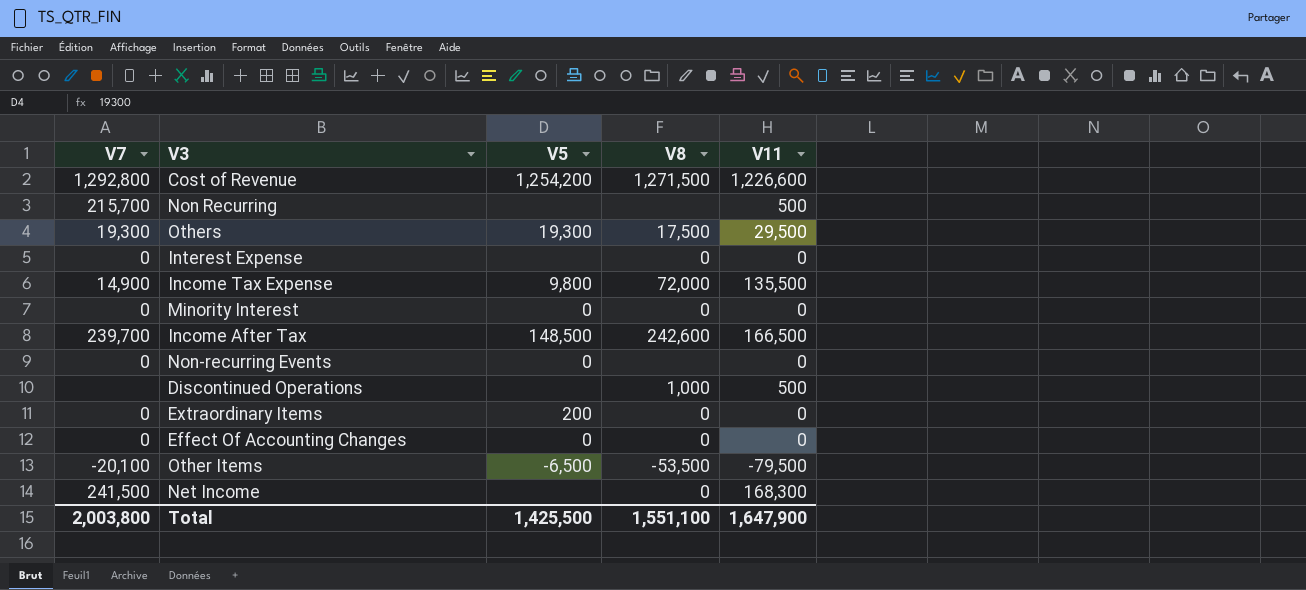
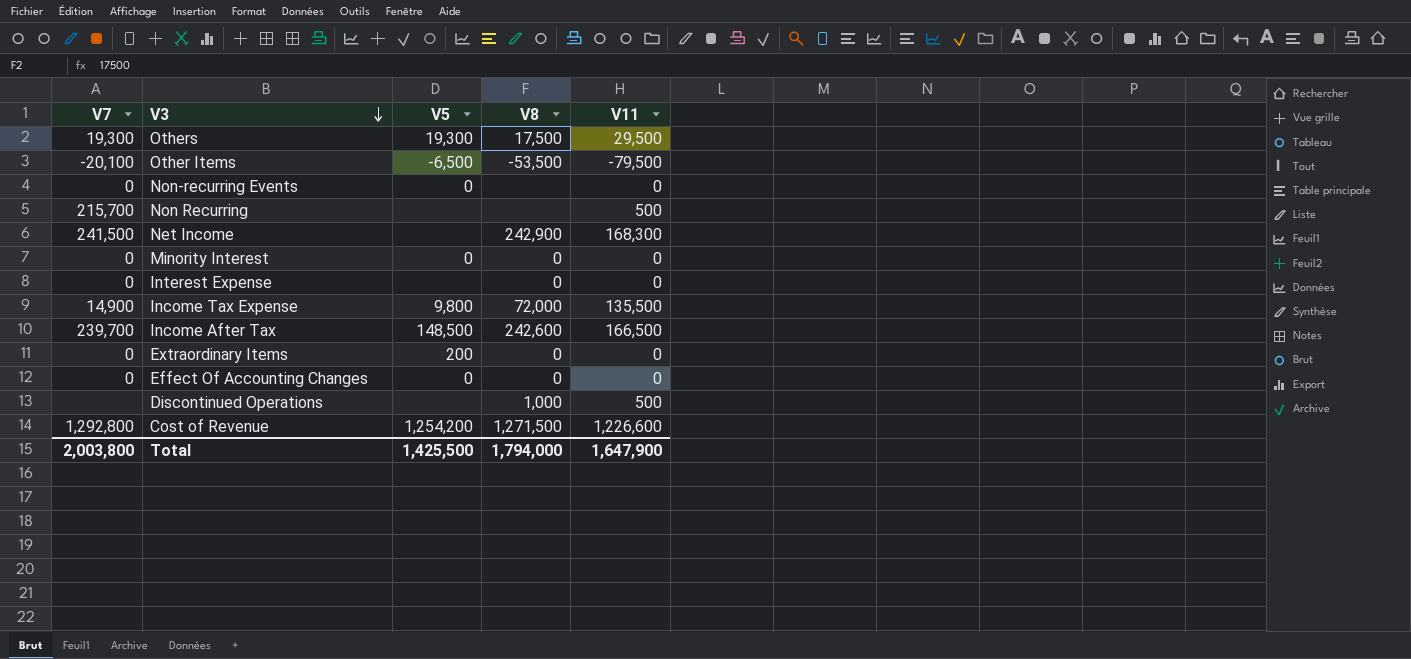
row order: none -> V3 descending
Net Income | V8: 0 -> 242,900
Total | V8: 1,551,100 -> 1,794,000

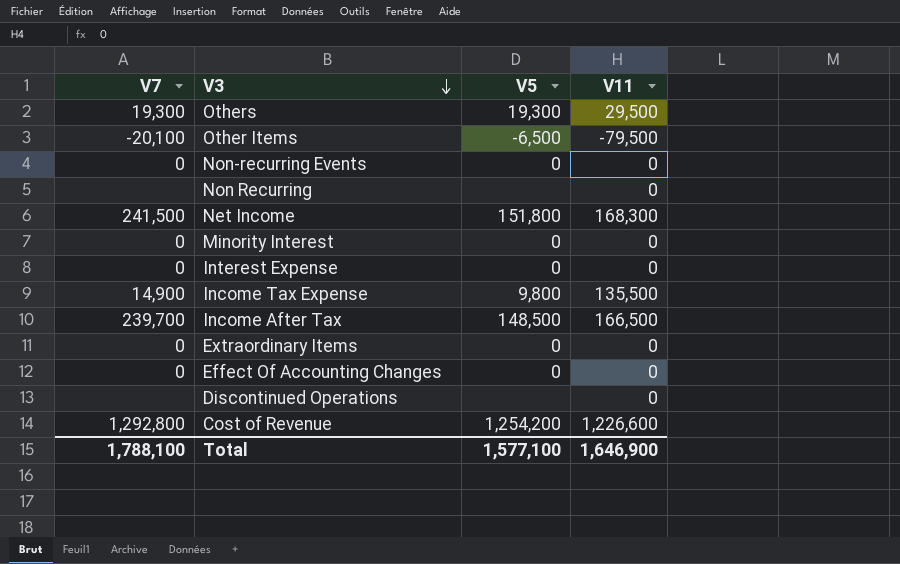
column V8 | position: 4 -> none
Non Recurring | V7: 215,700 -> none
Non Recurring | V11: 500 -> 0
Net Income | V5: none -> 151,800
Interest Expense | V5: none -> 0
Extraordinary Items | V5: 200 -> 0
Discontinued Operations | V11: 500 -> 0
Total | V7: 2,003,800 -> 1,788,100
Total | V5: 1,425,500 -> 1,577,100
Total | V11: 1,647,900 -> 1,646,900

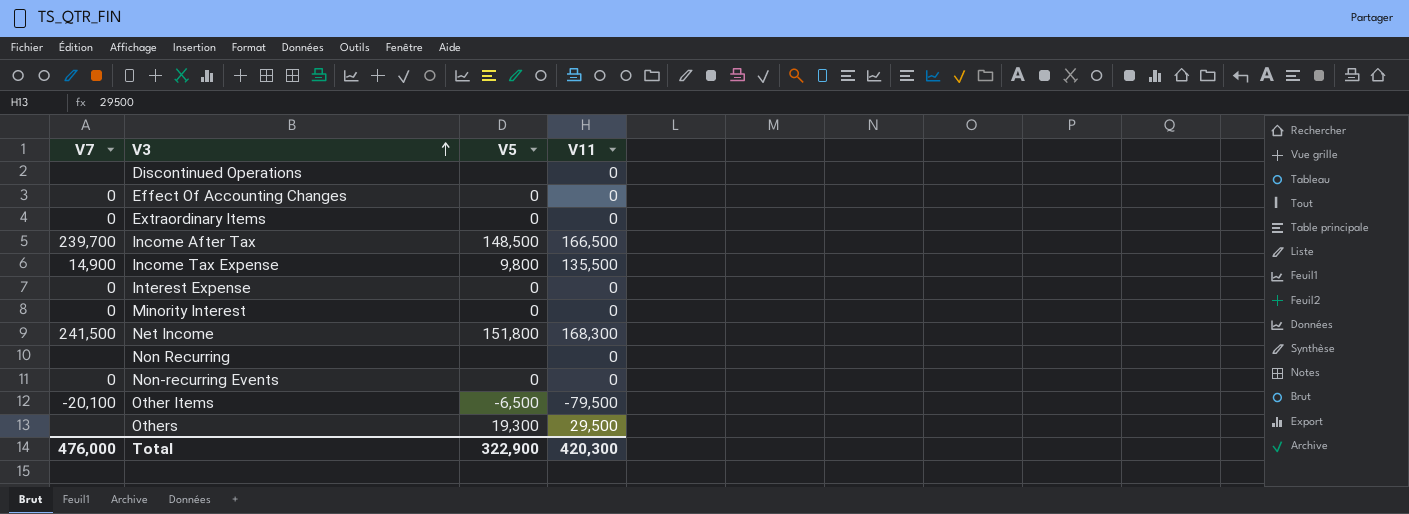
row order: V3 descending -> V3 ascending
row Cost of Revenue: 1,292,800 | 1,254,200 | 1,226,600 -> none
Others | V7: 19,300 -> none
Total | V7: 1,788,100 -> 476,000
Total | V5: 1,577,100 -> 322,900
Total | V11: 1,646,900 -> 420,300

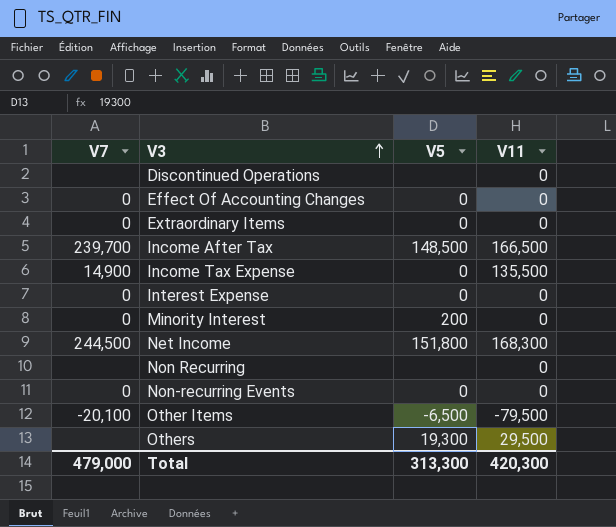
Income Tax Expense | V5: 9,800 -> 0
Minority Interest | V5: 0 -> 200
Net Income | V7: 241,500 -> 244,500
Total | V7: 476,000 -> 479,000
Total | V5: 322,900 -> 313,300

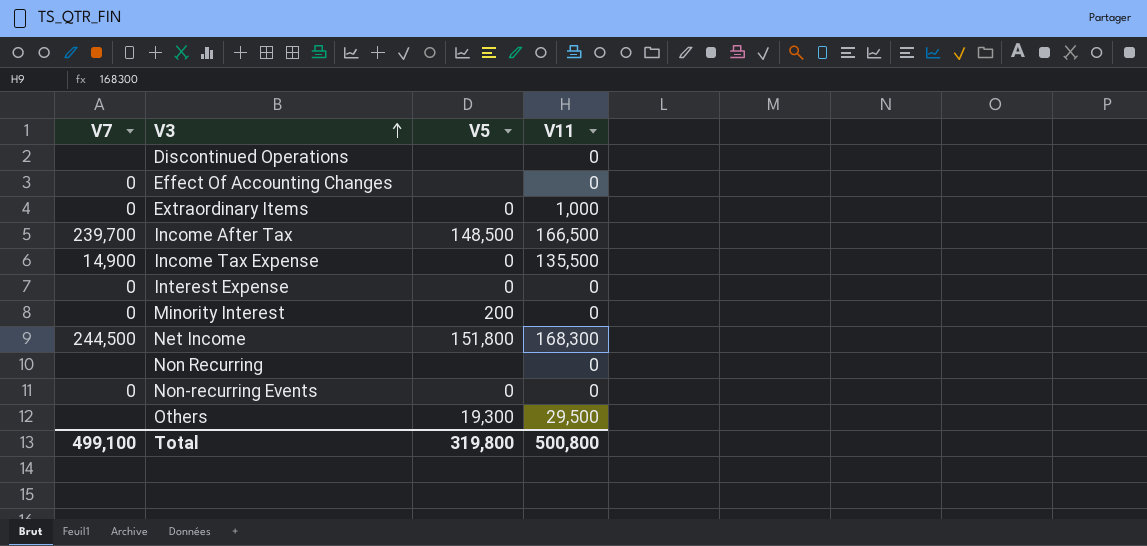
row Other Items: -20,100 | -6,500 | -79,500 -> none
Effect Of Accounting Changes | V5: 0 -> none
Extraordinary Items | V11: 0 -> 1,000
Total | V7: 479,000 -> 499,100
Total | V5: 313,300 -> 319,800
Total | V11: 420,300 -> 500,800

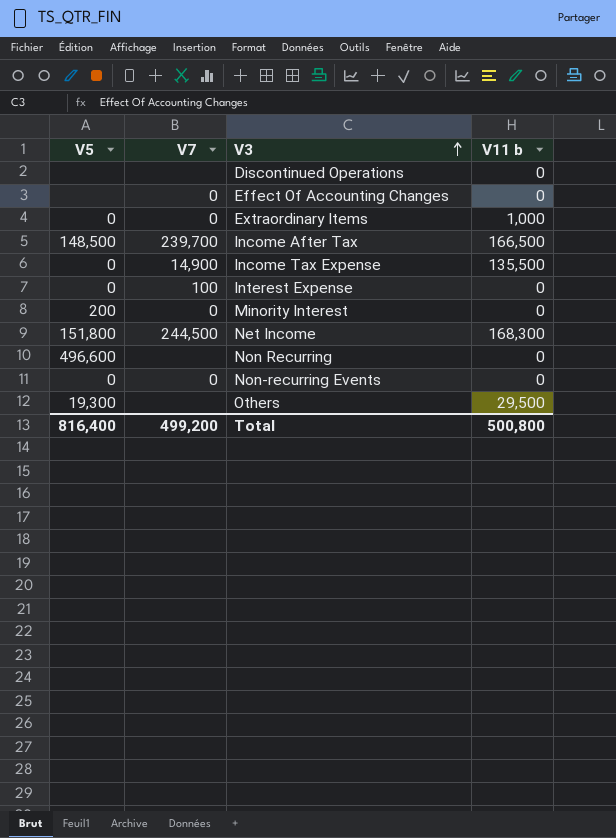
column V5 | position: 3 -> 1
column name: V11 -> V11 b
Interest Expense | V7: 0 -> 100
Non Recurring | V5: none -> 496,600
Total | V5: 319,800 -> 816,400
Total | V7: 499,100 -> 499,200

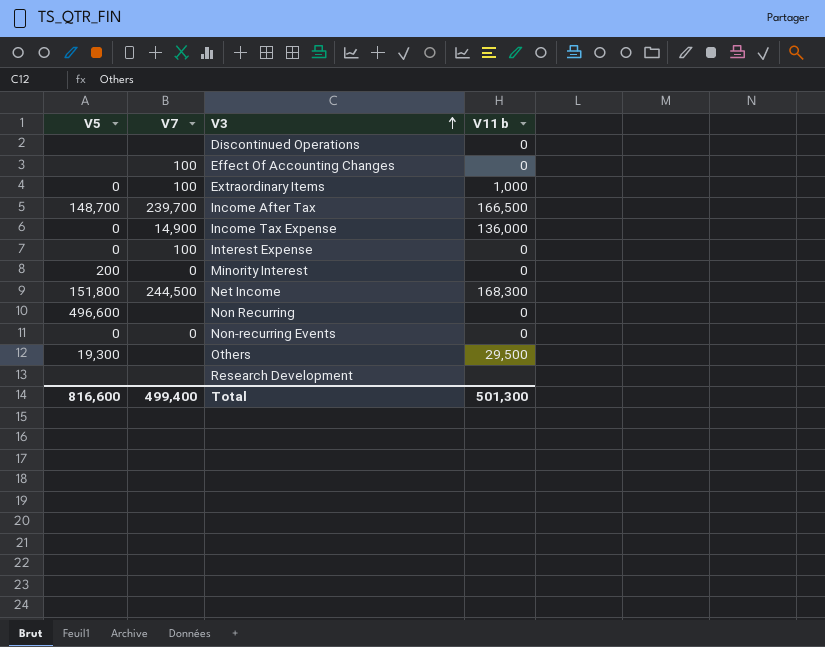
Effect Of Accounting Changes | V7: 0 -> 100
Extraordinary Items | V7: 0 -> 100
Income After Tax | V5: 148,500 -> 148,700
Income Tax Expense | V11 b: 135,500 -> 136,000
row Research Development: none -> none | none | none
Total | V5: 816,400 -> 816,600
Total | V7: 499,200 -> 499,400
Total | V11 b: 500,800 -> 501,300

